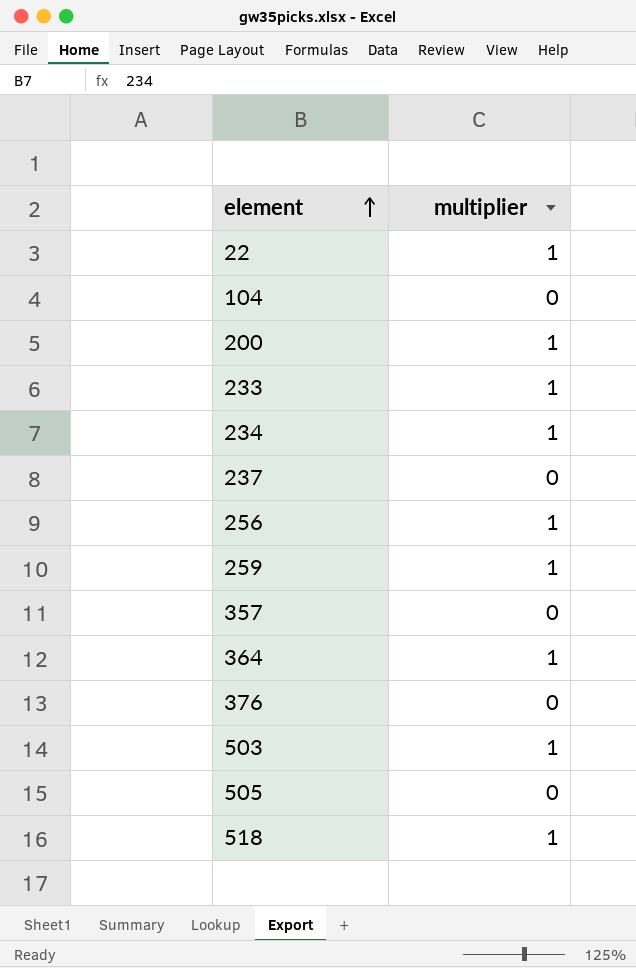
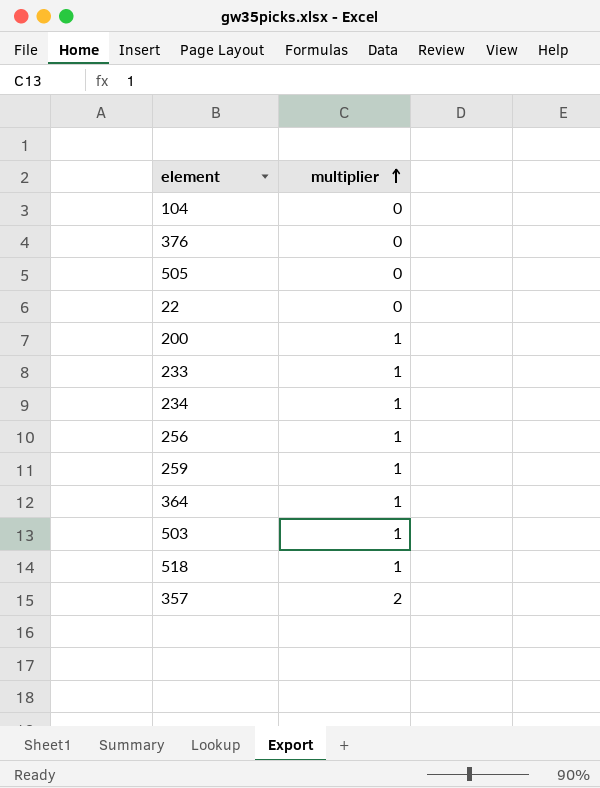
row order: element ascending -> multiplier ascending
row 237: 0 -> none
22 | multiplier: 1 -> 0
357 | multiplier: 0 -> 2

